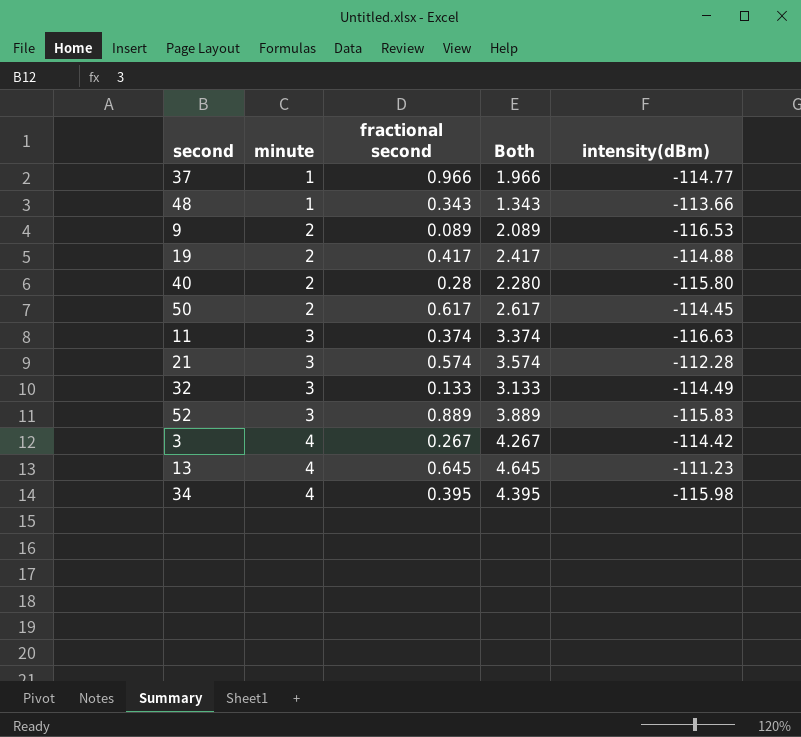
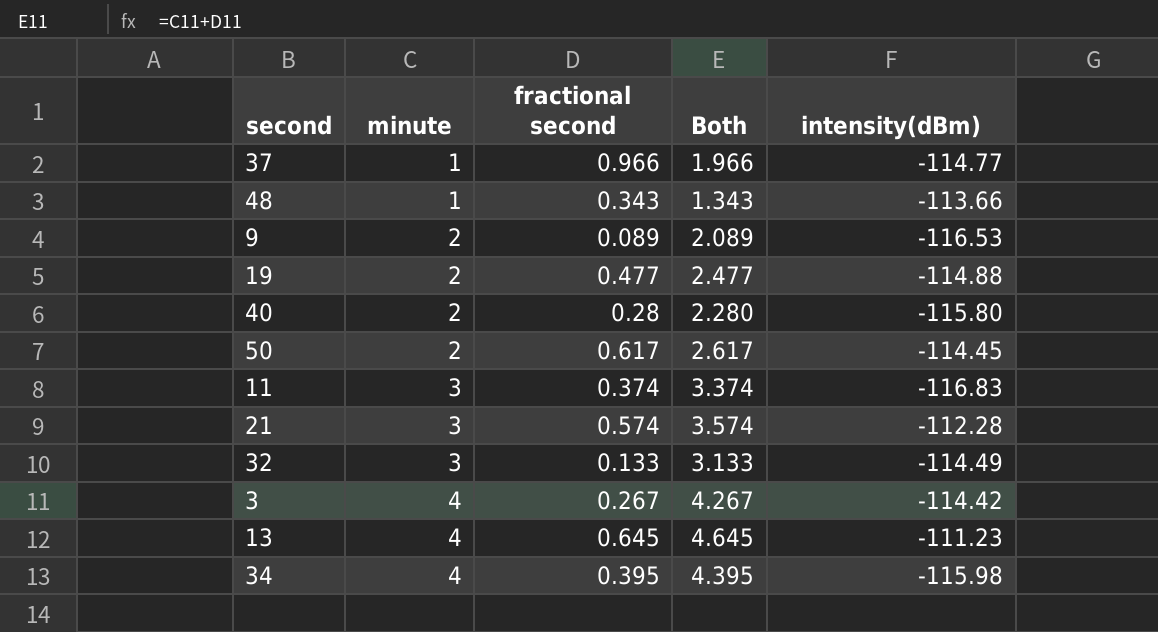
row 52: 3 | 0.889 | 3.889 | -115.83 -> none
19 | fractional second: 0.417 -> 0.477
19 | Both: 2.417 -> 2.477
11 | intensity(dBm): -116.63 -> -116.83

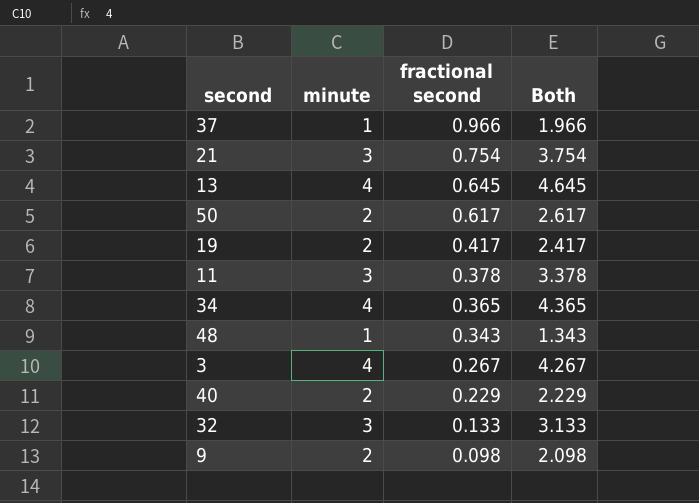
row order: minute ascending -> fractional second descending
column intensity(dBm) | position: 5 -> none
21 | fractional second: 0.574 -> 0.754
21 | Both: 3.574 -> 3.754
19 | fractional second: 0.477 -> 0.417
19 | Both: 2.477 -> 2.417
11 | fractional second: 0.374 -> 0.378
11 | Both: 3.374 -> 3.378
34 | fractional second: 0.395 -> 0.365
34 | Both: 4.395 -> 4.365
40 | fractional second: 0.28 -> 0.229
40 | Both: 2.280 -> 2.229
9 | fractional second: 0.089 -> 0.098
9 | Both: 2.089 -> 2.098

